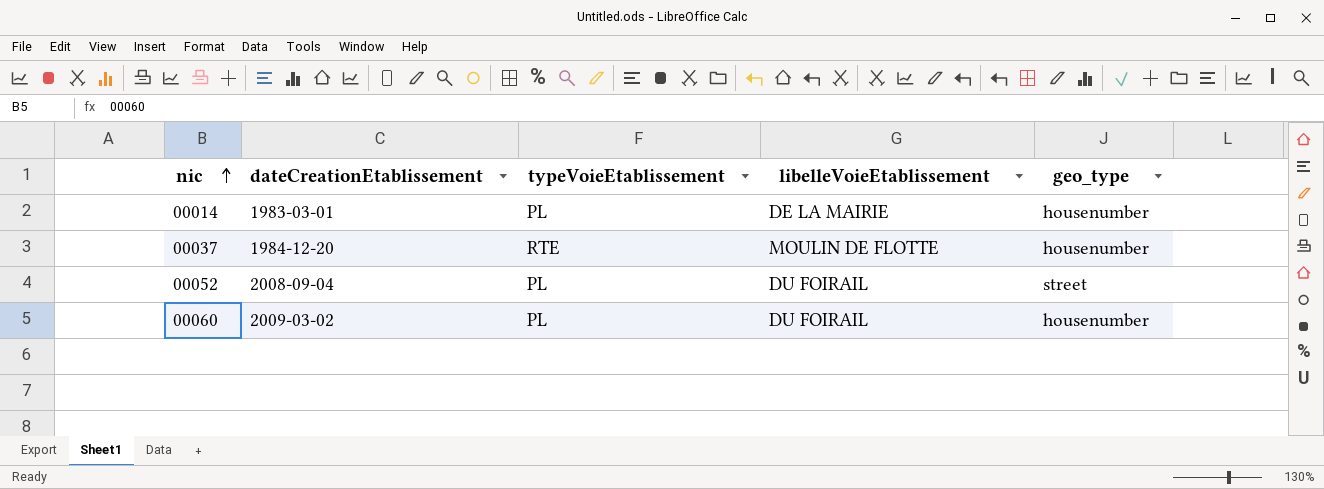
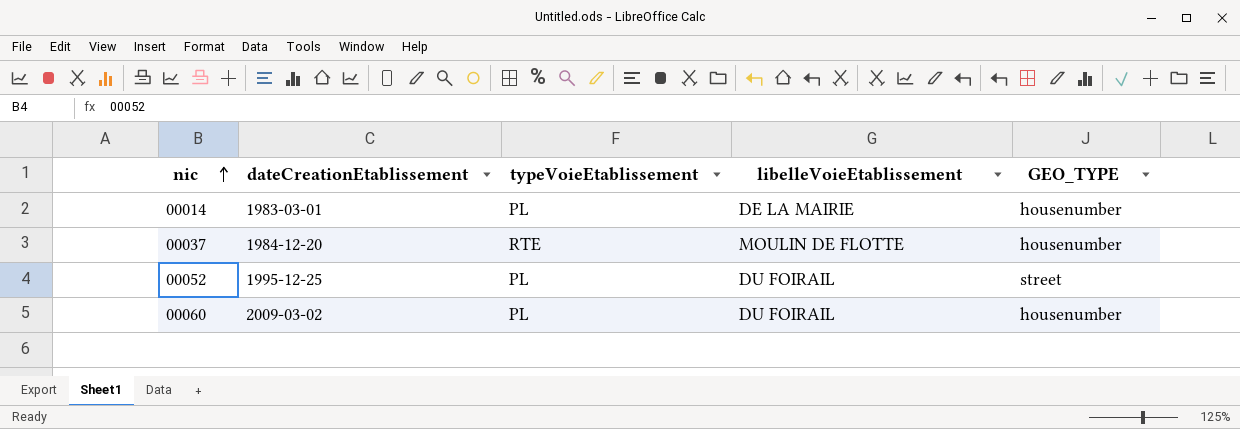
column name: geo_type -> GEO_TYPE
00052 | dateCreationEtablissement: 2008-09-04 -> 1995-12-25

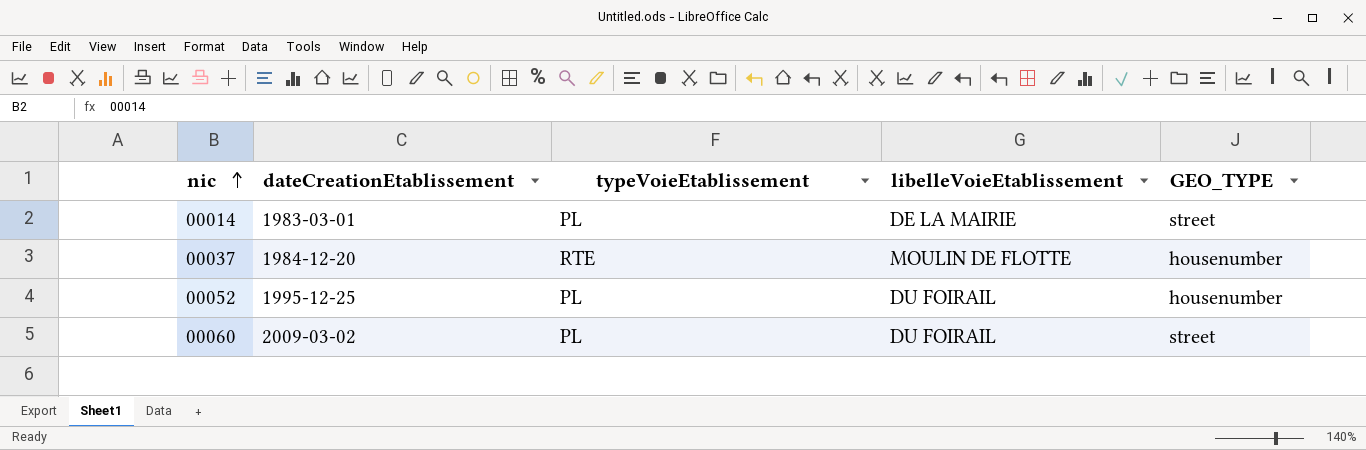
00014 | GEO_TYPE: housenumber -> street
00052 | GEO_TYPE: street -> housenumber
00060 | GEO_TYPE: housenumber -> street

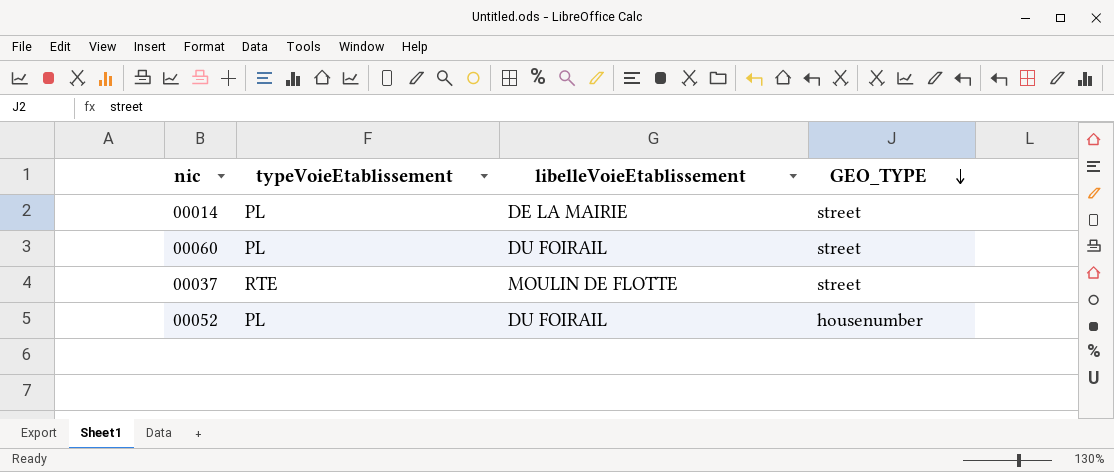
row order: nic ascending -> GEO_TYPE descending
column dateCreationEtablissement | position: 2 -> none
00037 | GEO_TYPE: housenumber -> street

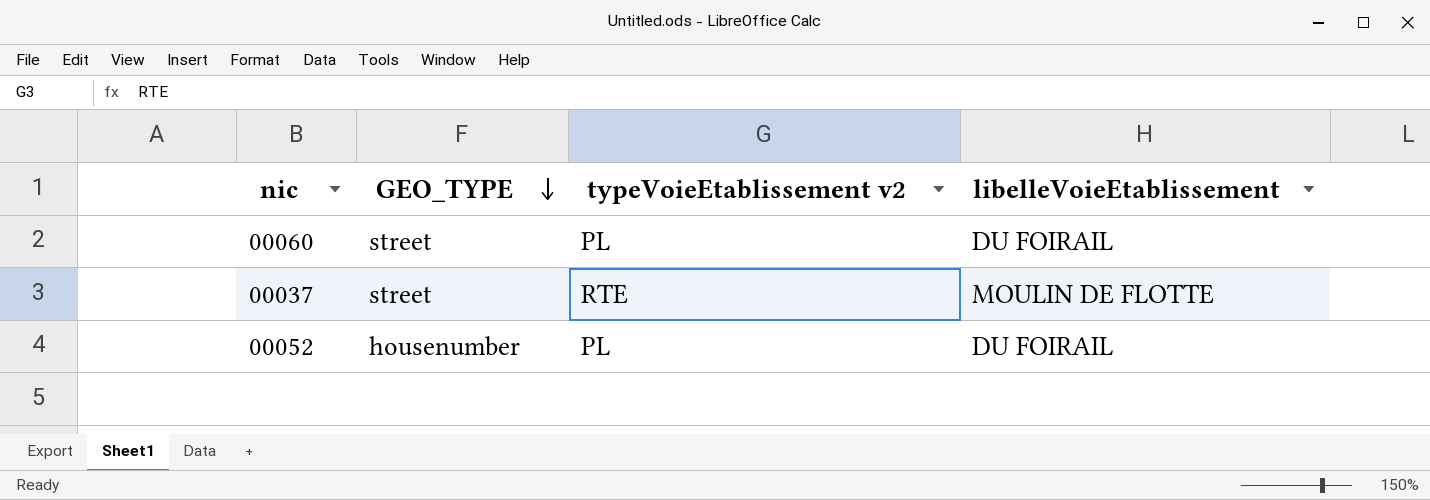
column GEO_TYPE | position: 4 -> 2
column name: typeVoieEtablissement -> typeVoieEtablissement v2
row 00014: PL | DE LA MAIRIE | street -> none

